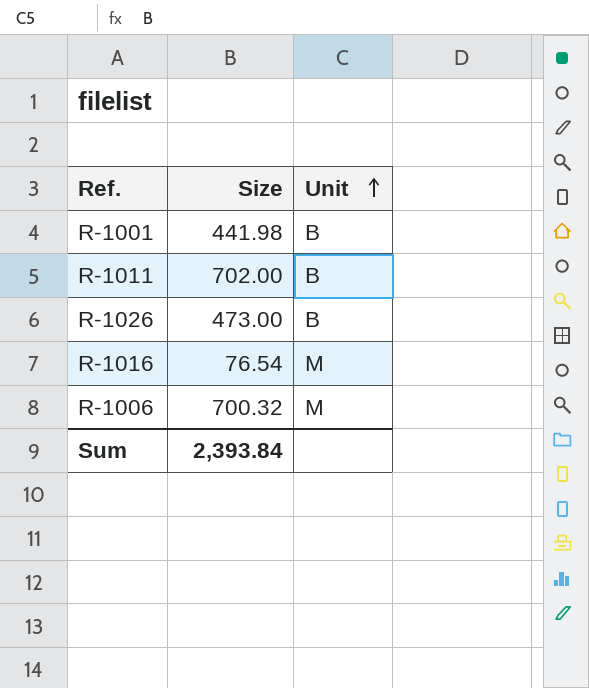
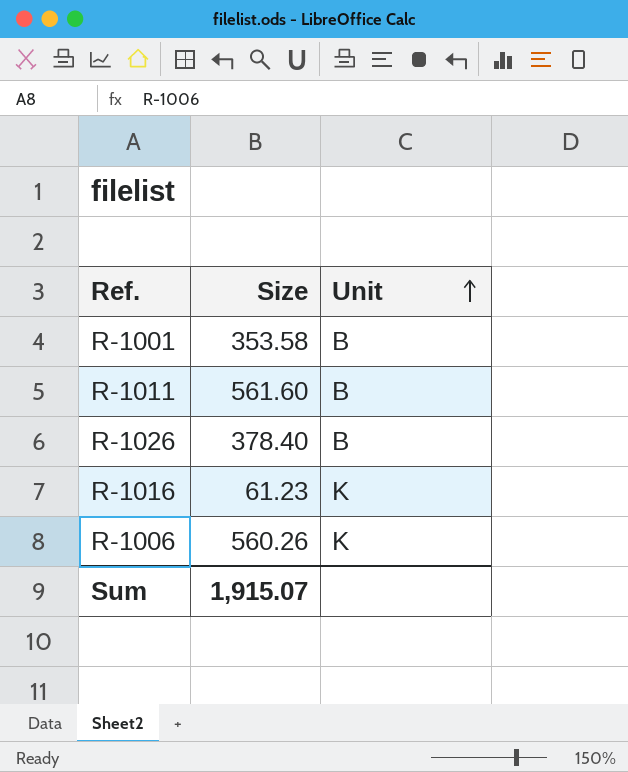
R-1001 | Size: 441.98 -> 353.58
R-1011 | Size: 702.00 -> 561.60
R-1026 | Size: 473.00 -> 378.40
R-1016 | Size: 76.54 -> 61.23
R-1016 | Unit: M -> K
R-1006 | Size: 700.32 -> 560.26
R-1006 | Unit: M -> K
Sum | Size: 2,393.84 -> 1,915.07

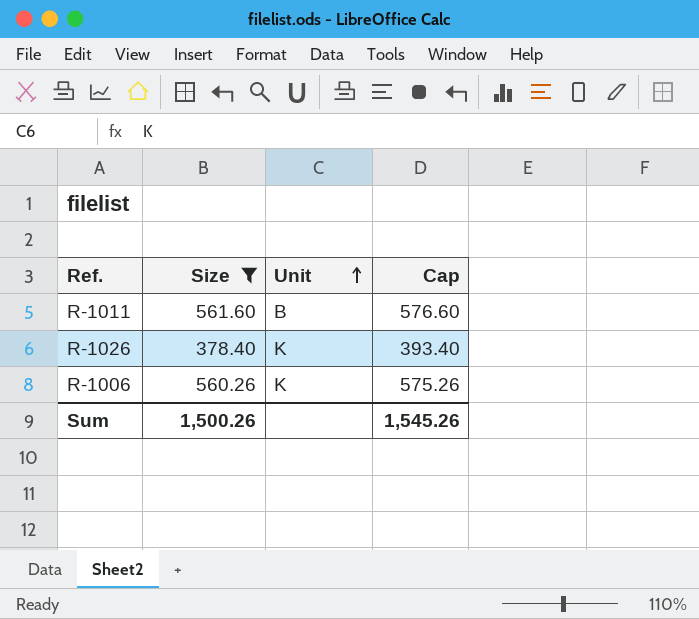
filter: none -> Size >= 378.40
column Cap | formula: none -> [Size] + 15
R-1026 | Unit: B -> K
Sum | Size: 1,915.07 -> 1,500.26

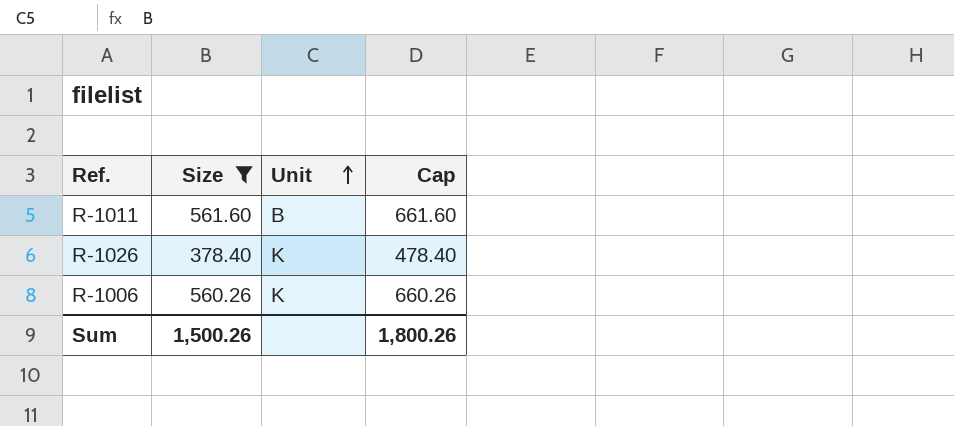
column Cap | formula: [Size] + 15 -> [Size] + 100
Sum | Cap: 1,545.26 -> 1,800.26

